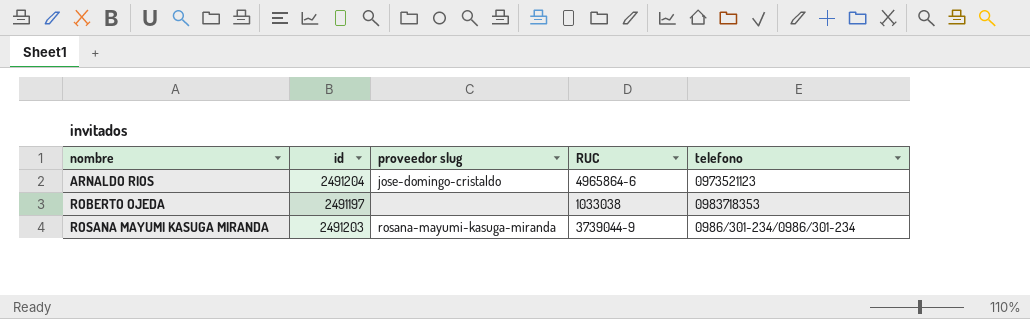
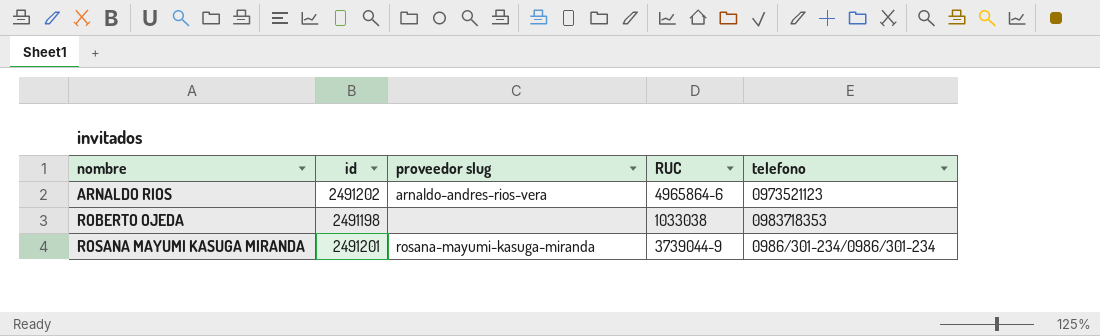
ARNALDO RIOS | id: 2491204 -> 2491202
ARNALDO RIOS | proveedor slug: jose-domingo-cristaldo -> arnaldo-andres-rios-vera
ROBERTO OJEDA | id: 2491197 -> 2491198
ROSANA MAYUMI KASUGA MIRANDA | id: 2491203 -> 2491201

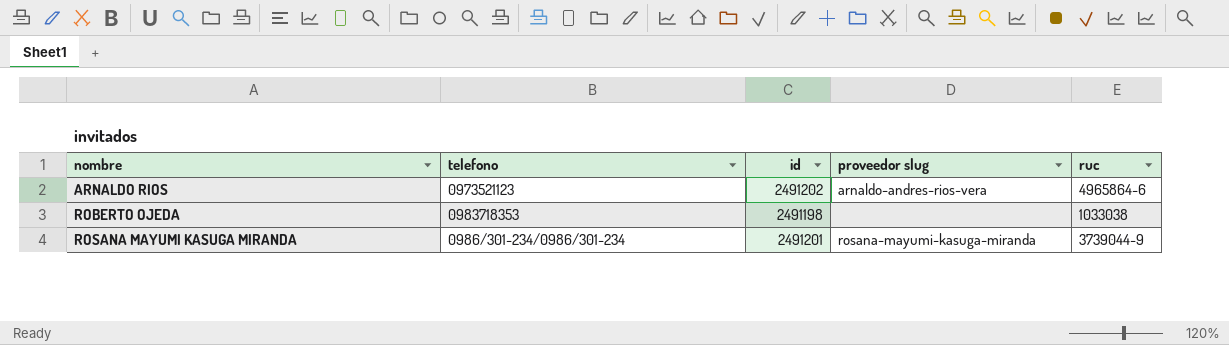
column telefono | position: 5 -> 2
column name: RUC -> ruc

